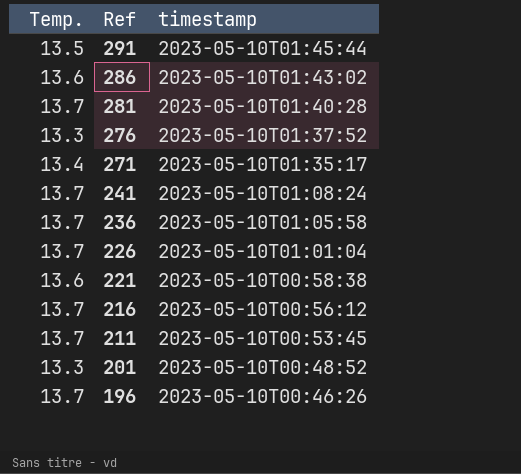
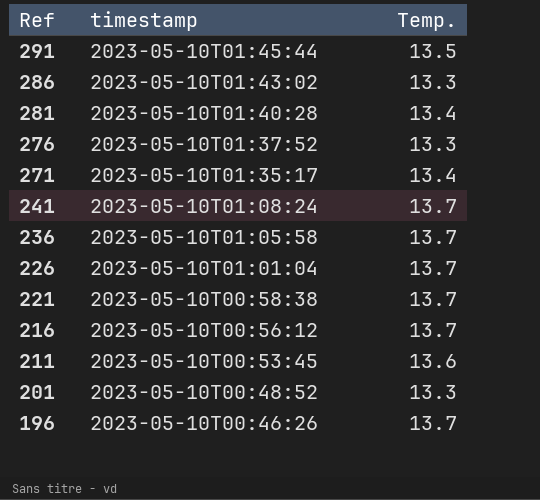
column Temp. | position: 1 -> 3
286 | Temp.: 13.6 -> 13.3
281 | Temp.: 13.7 -> 13.4
221 | Temp.: 13.6 -> 13.7
211 | Temp.: 13.7 -> 13.6

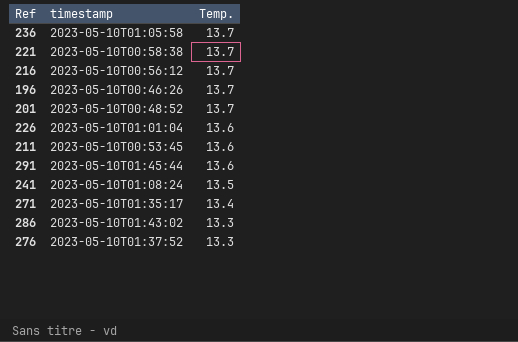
row order: Ref descending -> Temp. descending
row 281: 2023-05-10T01:40:28 | 13.4 -> none
201 | Temp.: 13.3 -> 13.7
226 | Temp.: 13.7 -> 13.6
291 | Temp.: 13.5 -> 13.6
241 | Temp.: 13.7 -> 13.5

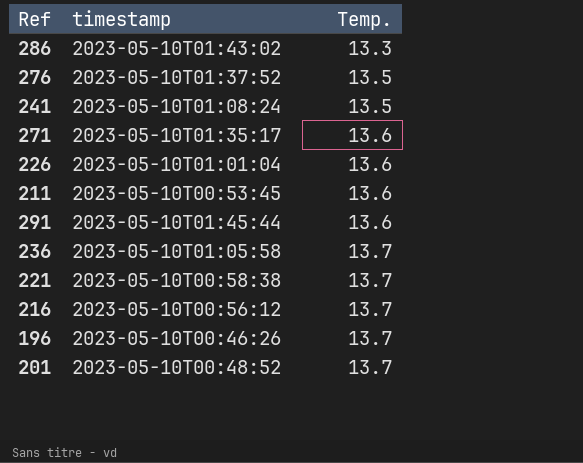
row order: Temp. descending -> Temp. ascending
276 | Temp.: 13.3 -> 13.5
271 | Temp.: 13.4 -> 13.6

